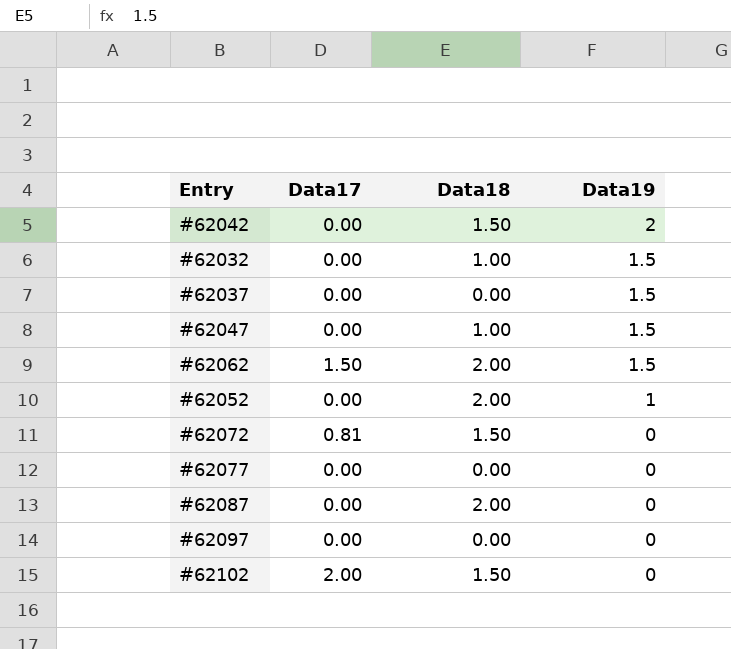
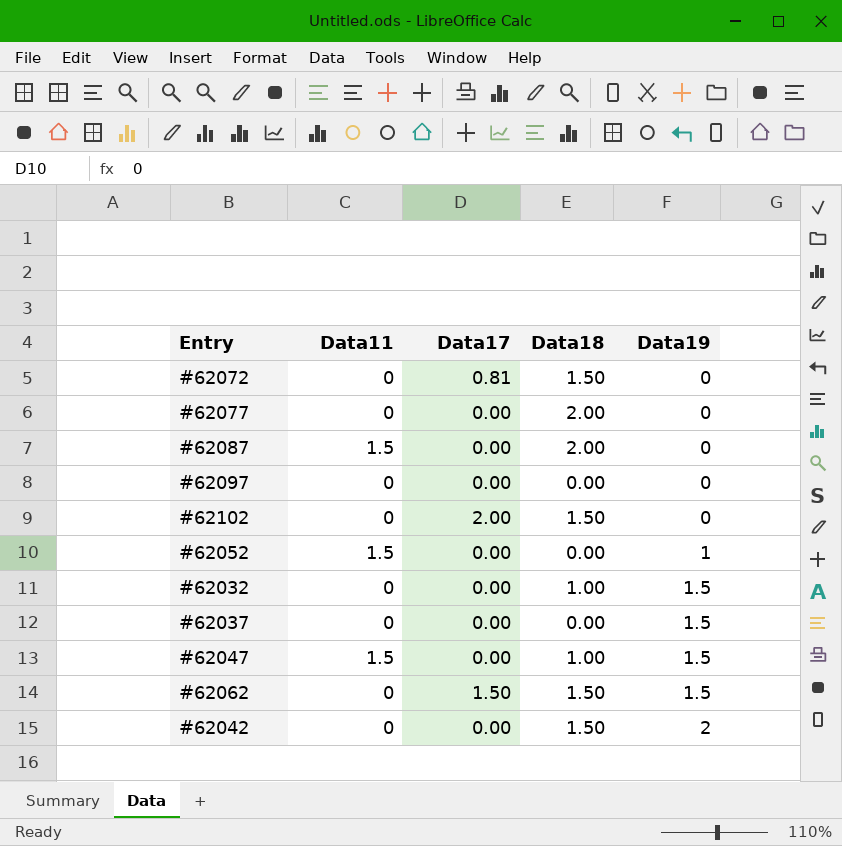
row order: Data19 descending -> Data19 ascending
column Data11 | position: none -> 2
#62077 | Data18: 0.00 -> 2.00
#62052 | Data18: 2.00 -> 0.00
#62062 | Data18: 2.00 -> 1.50

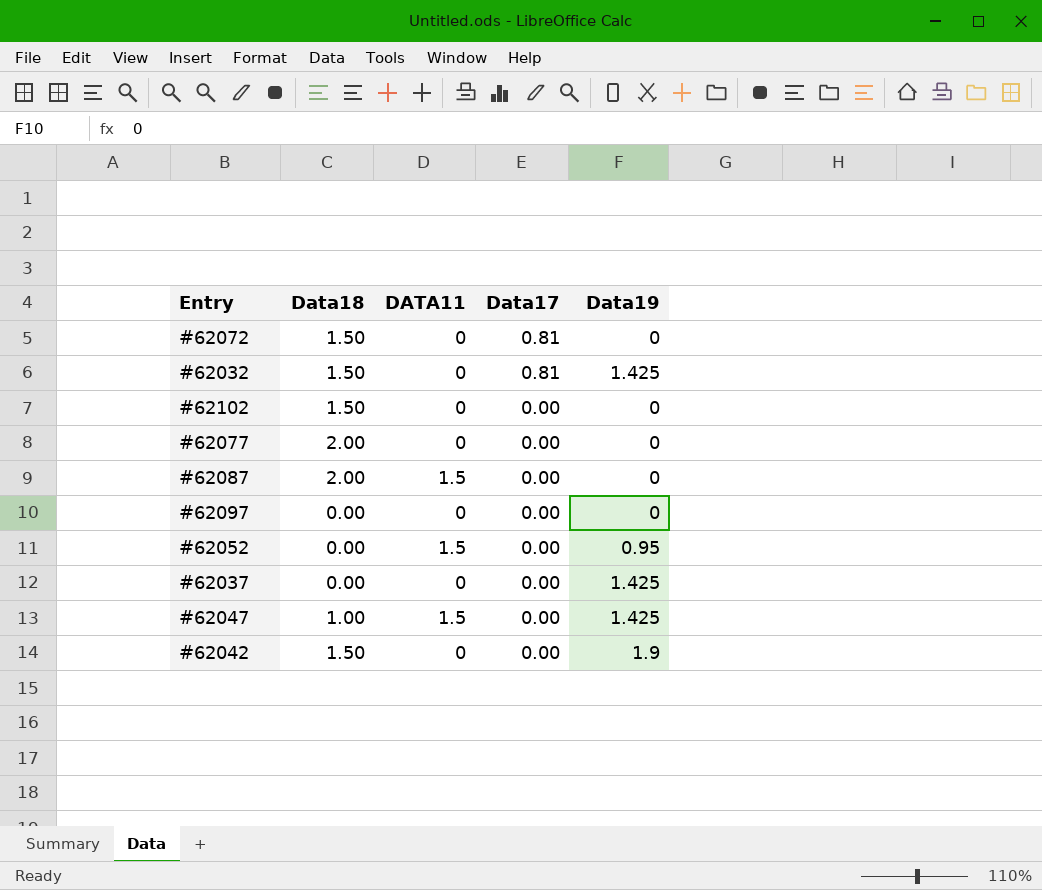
row order: Data19 ascending -> Data17 descending
column Data18 | position: 4 -> 2
column name: Data11 -> DATA11
row #62062: 0 | 1.50 | 1.50 | 1.5 -> none
#62032 | Data18: 1.00 -> 1.50
#62032 | Data17: 0.00 -> 0.81
#62032 | Data19: 1.5 -> 1.425
#62102 | Data17: 2.00 -> 0.00
#62052 | Data19: 1 -> 0.95
#62037 | Data19: 1.5 -> 1.425
#62047 | Data19: 1.5 -> 1.425
#62042 | Data19: 2 -> 1.9

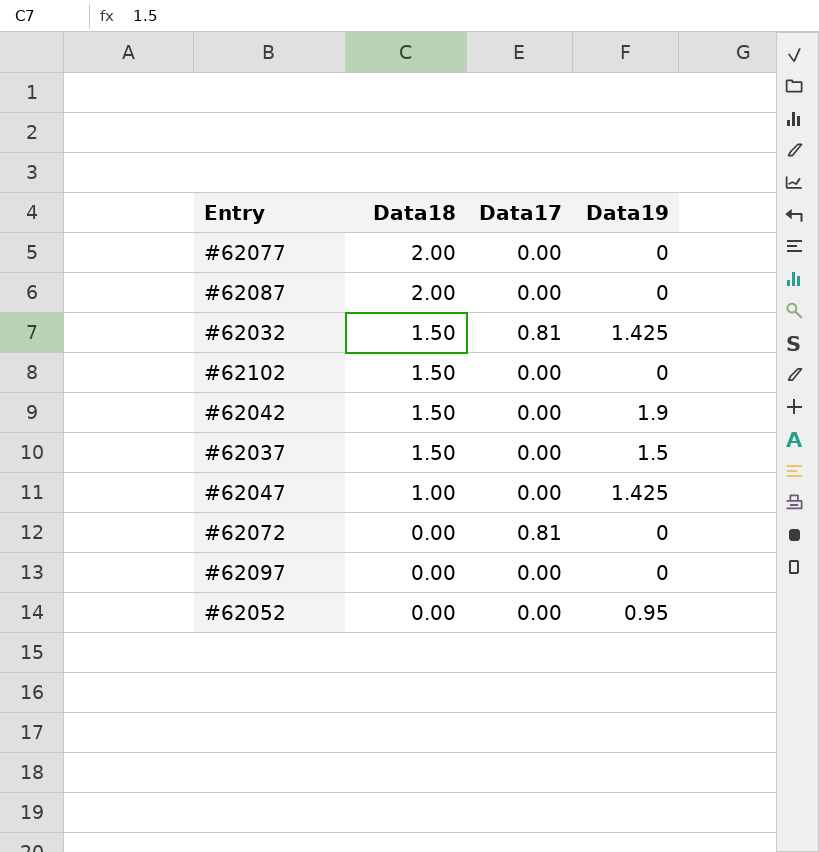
row order: Data17 descending -> Data18 descending
column DATA11 | position: 3 -> none
#62037 | Data18: 0.00 -> 1.50
#62037 | Data19: 1.425 -> 1.5
#62072 | Data18: 1.50 -> 0.00

